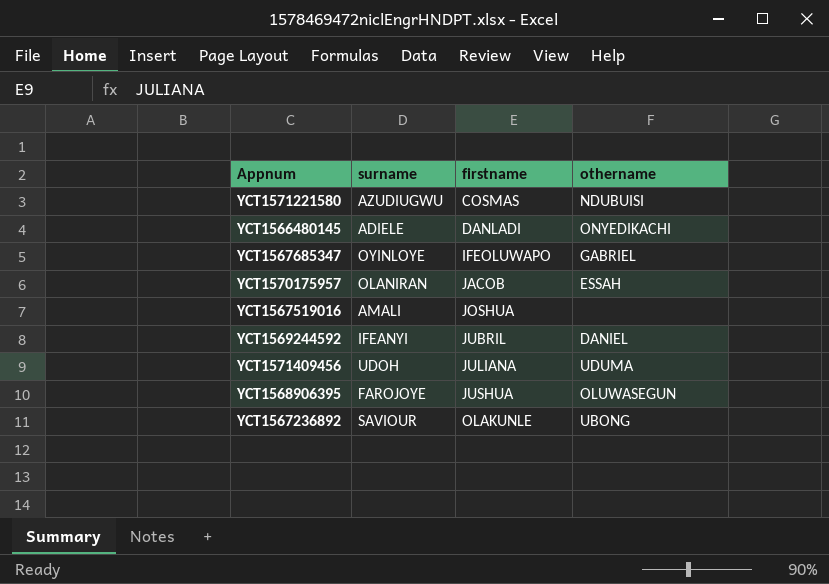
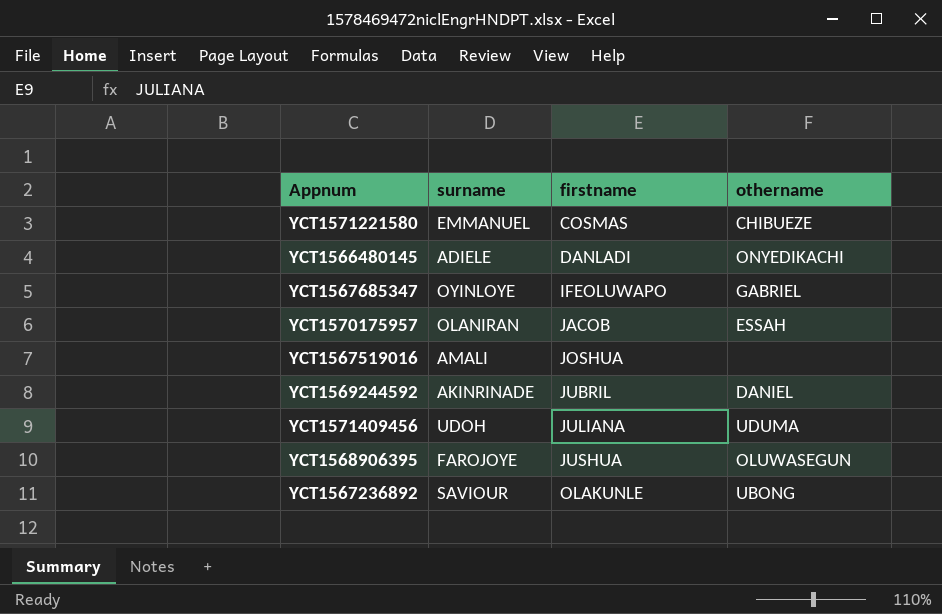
YCT1571221580 | surname: AZUDIUGWU -> EMMANUEL
YCT1571221580 | othername: NDUBUISI -> CHIBUEZE
YCT1569244592 | surname: IFEANYI -> AKINRINADE

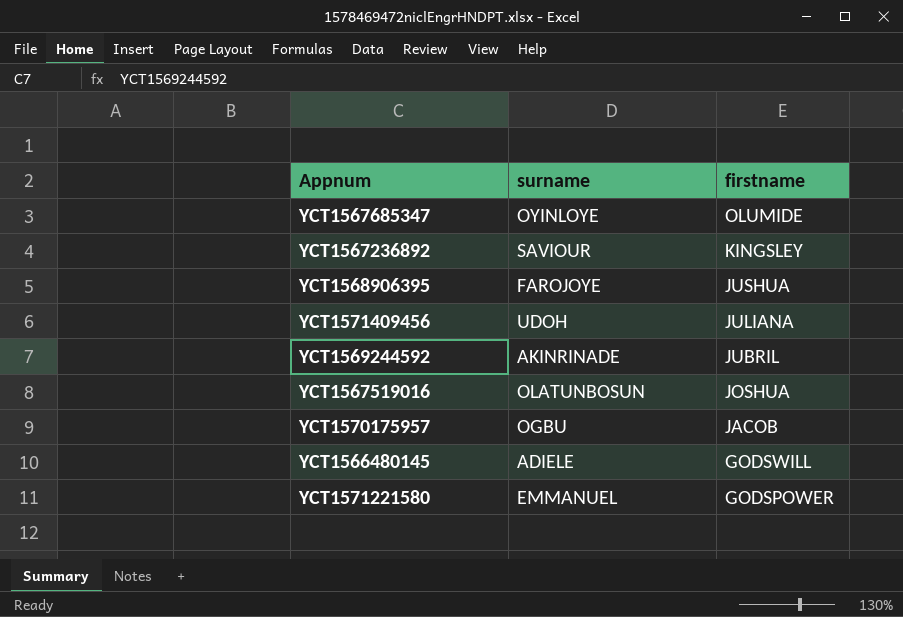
row order: firstname ascending -> firstname descending
column othername | position: 4 -> none
YCT1567685347 | firstname: IFEOLUWAPO -> OLUMIDE
YCT1567236892 | firstname: OLAKUNLE -> KINGSLEY
YCT1567519016 | surname: AMALI -> OLATUNBOSUN
YCT1570175957 | surname: OLANIRAN -> OGBU
YCT1566480145 | firstname: DANLADI -> GODSWILL
YCT1571221580 | firstname: COSMAS -> GODSPOWER

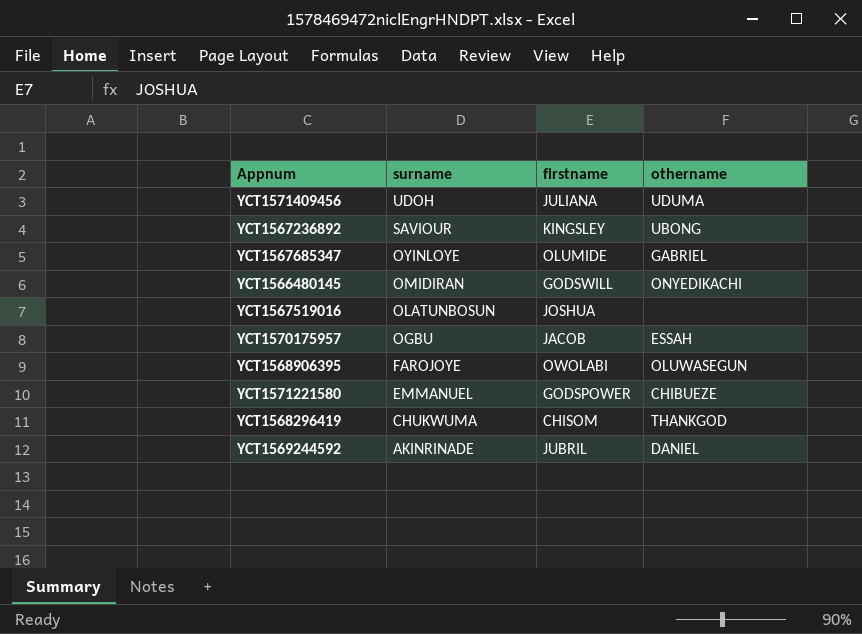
row order: firstname descending -> surname descending
column othername | position: none -> 4
YCT1566480145 | surname: ADIELE -> OMIDIRAN
YCT1568906395 | firstname: JUSHUA -> OWOLABI
row YCT1568296419: none -> CHUKWUMA | CHISOM | THANKGOD

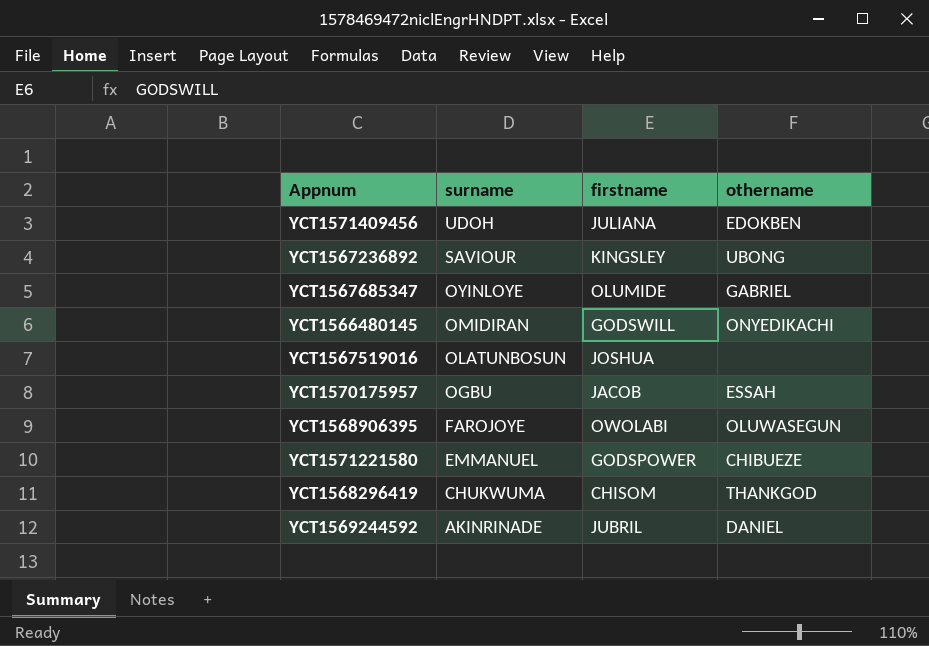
YCT1571409456 | othername: UDUMA -> EDOKBEN

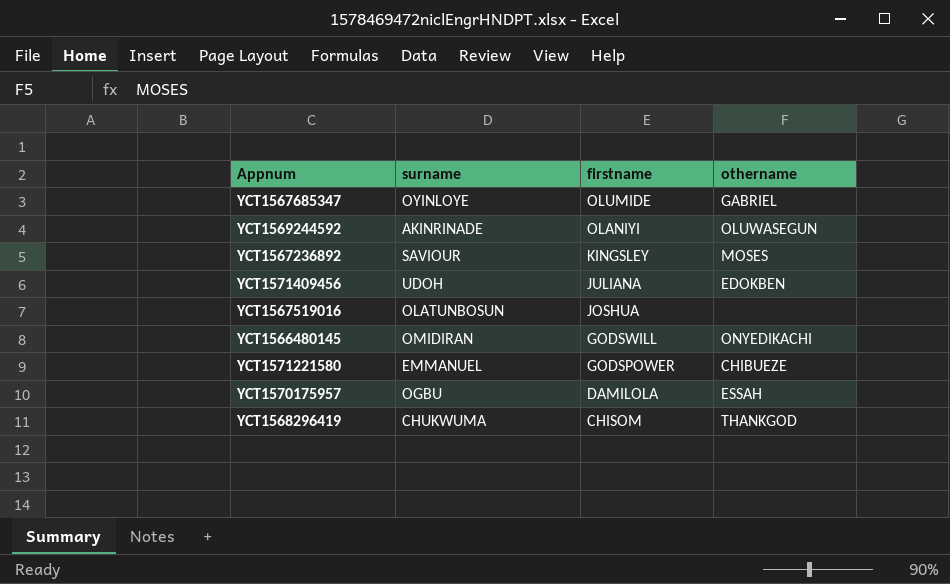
row order: surname descending -> firstname descending
row YCT1568906395: FAROJOYE | OWOLABI | OLUWASEGUN -> none
YCT1569244592 | firstname: JUBRIL -> OLANIYI
YCT1569244592 | othername: DANIEL -> OLUWASEGUN
YCT1567236892 | othername: UBONG -> MOSES
YCT1570175957 | firstname: JACOB -> DAMILOLA

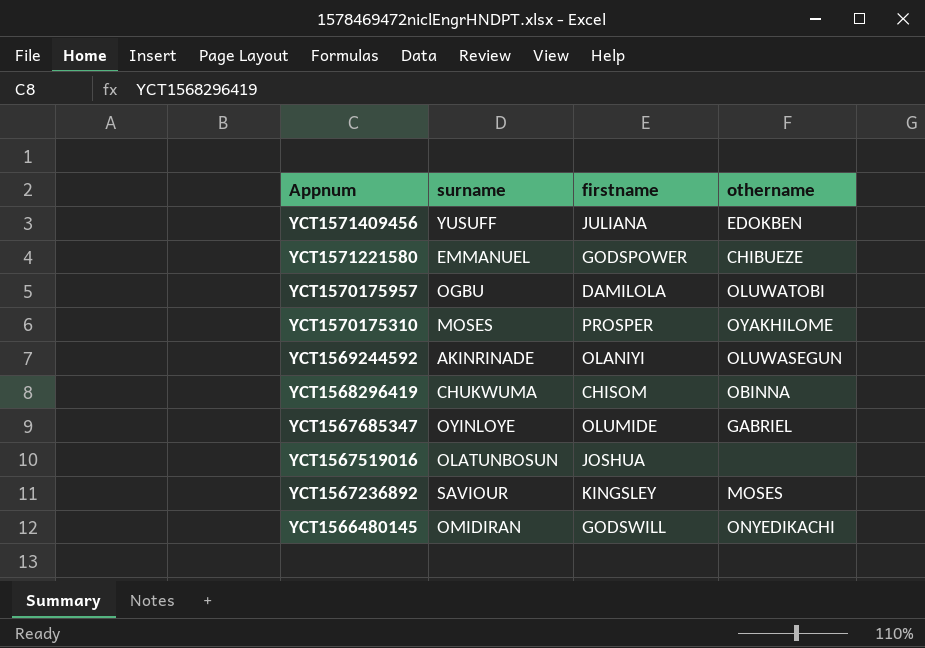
row order: firstname descending -> Appnum descending
YCT1571409456 | surname: UDOH -> YUSUFF
YCT1570175957 | othername: ESSAH -> OLUWATOBI
row YCT1570175310: none -> MOSES | PROSPER | OYAKHILOME
YCT1568296419 | othername: THANKGOD -> OBINNA

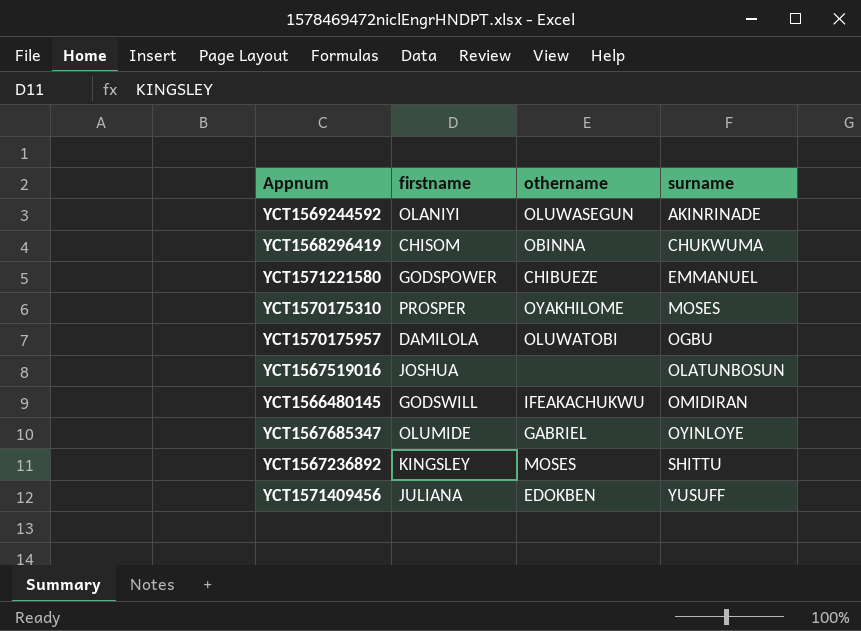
row order: Appnum descending -> surname ascending
column surname | position: 2 -> 4
YCT1566480145 | othername: ONYEDIKACHI -> IFEAKACHUKWU
YCT1567236892 | surname: SAVIOUR -> SHITTU

